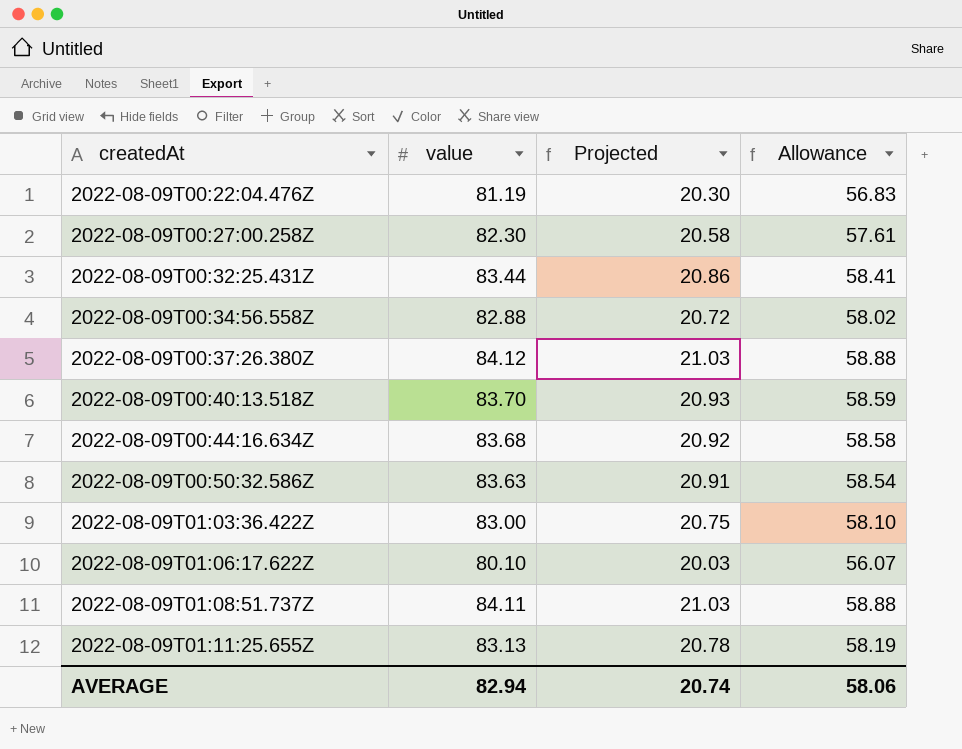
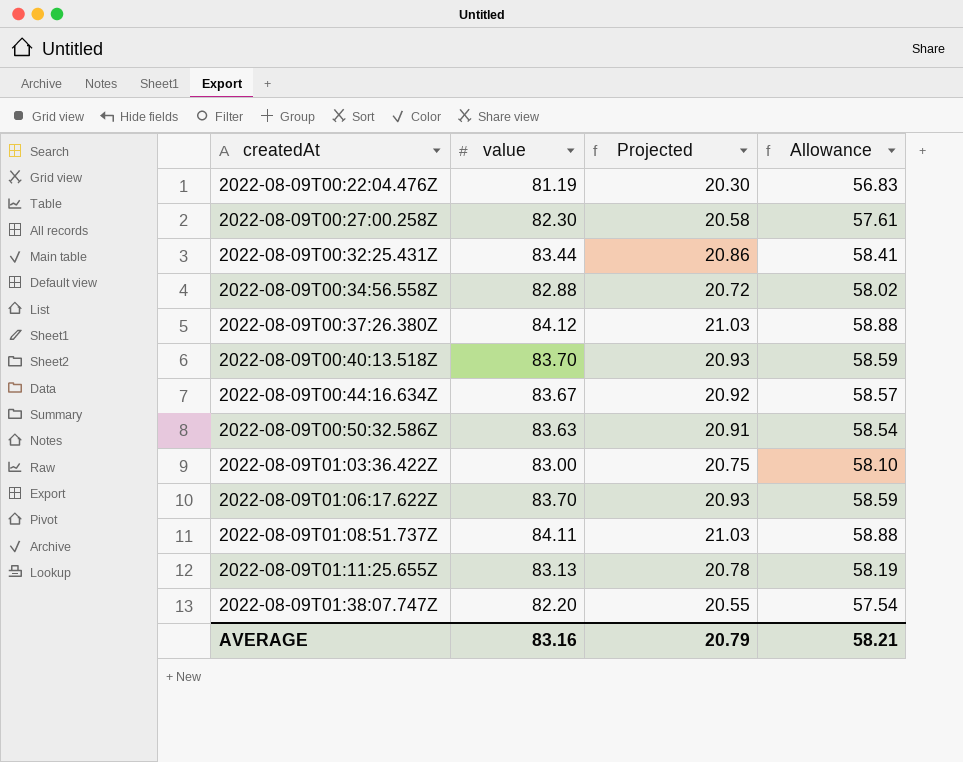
2022-08-09T00:44:16.634Z | value: 83.68 -> 83.67
2022-08-09T00:44:16.634Z | Allowance: 58.58 -> 58.57
2022-08-09T01:06:17.622Z | value: 80.10 -> 83.70
2022-08-09T01:06:17.622Z | Projected: 20.03 -> 20.93
2022-08-09T01:06:17.622Z | Allowance: 56.07 -> 58.59
row 2022-08-09T01:38:07.747Z: none -> 82.20 | 20.55 | 57.54
AVERAGE | value: 82.94 -> 83.16
AVERAGE | Projected: 20.74 -> 20.79
AVERAGE | Allowance: 58.06 -> 58.21

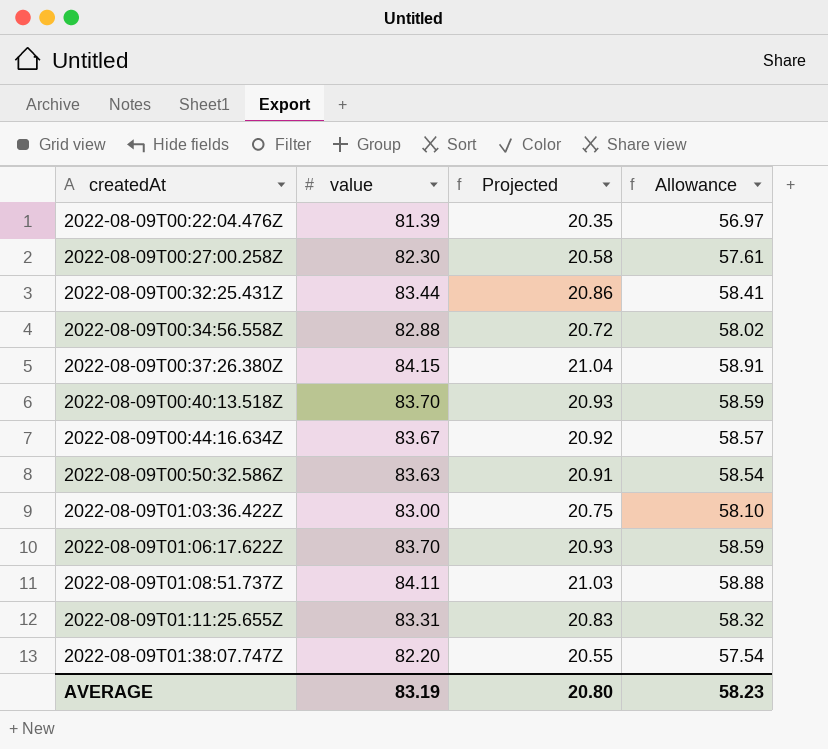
2022-08-09T00:22:04.476Z | value: 81.19 -> 81.39
2022-08-09T00:22:04.476Z | Projected: 20.30 -> 20.35
2022-08-09T00:22:04.476Z | Allowance: 56.83 -> 56.97
2022-08-09T00:37:26.380Z | value: 84.12 -> 84.15
2022-08-09T00:37:26.380Z | Projected: 21.03 -> 21.04
2022-08-09T00:37:26.380Z | Allowance: 58.88 -> 58.91
2022-08-09T01:11:25.655Z | value: 83.13 -> 83.31
2022-08-09T01:11:25.655Z | Projected: 20.78 -> 20.83
2022-08-09T01:11:25.655Z | Allowance: 58.19 -> 58.32
AVERAGE | value: 83.16 -> 83.19
AVERAGE | Projected: 20.79 -> 20.80
AVERAGE | Allowance: 58.21 -> 58.23

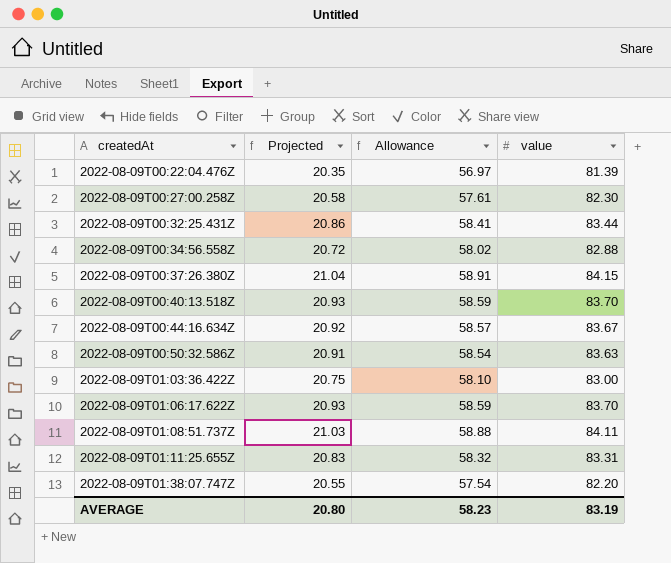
column value | position: 2 -> 4

